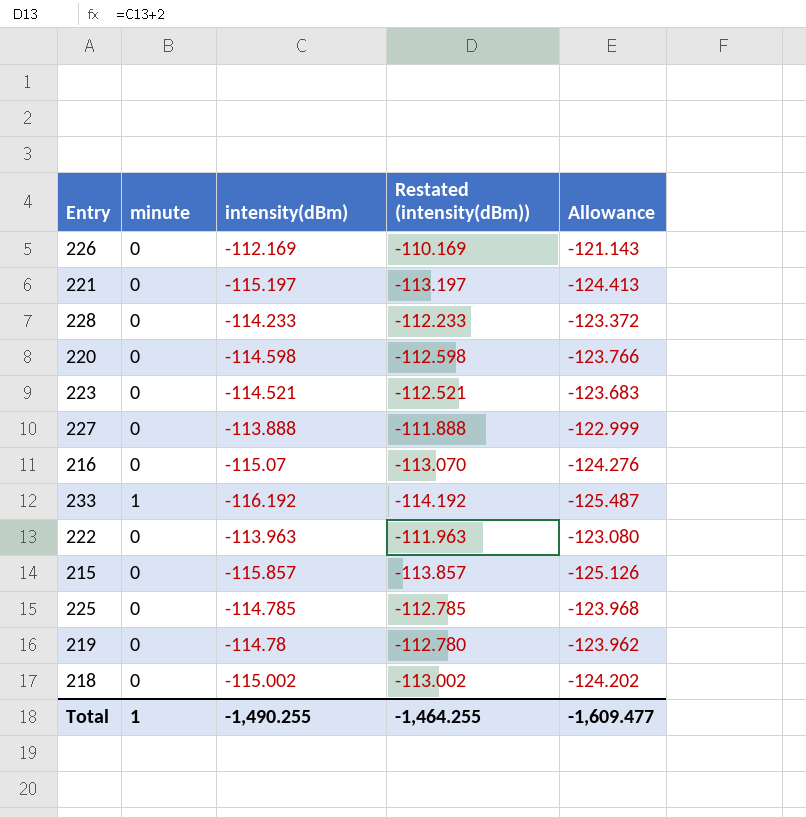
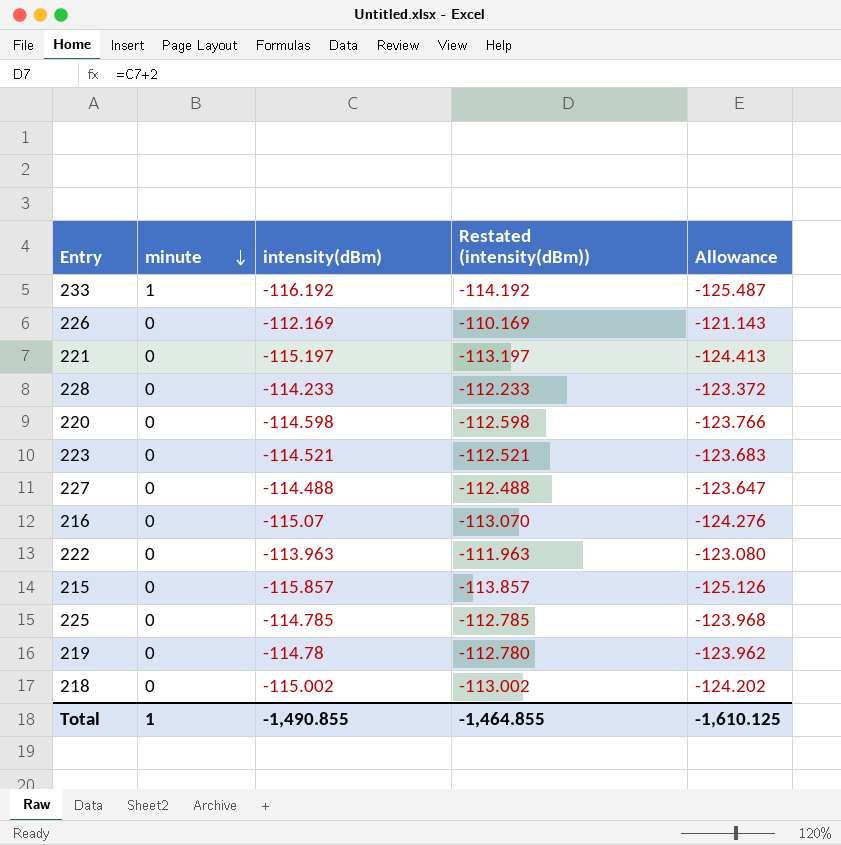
row order: none -> minute descending
227 | intensity(dBm): -113.888 -> -114.488
227 | Restated (intensity(dBm)): -111.888 -> -112.488
227 | Allowance: -122.999 -> -123.647
Total | intensity(dBm): -1,490.255 -> -1,490.855
Total | Restated (intensity(dBm)): -1,464.255 -> -1,464.855
Total | Allowance: -1,609.477 -> -1,610.125

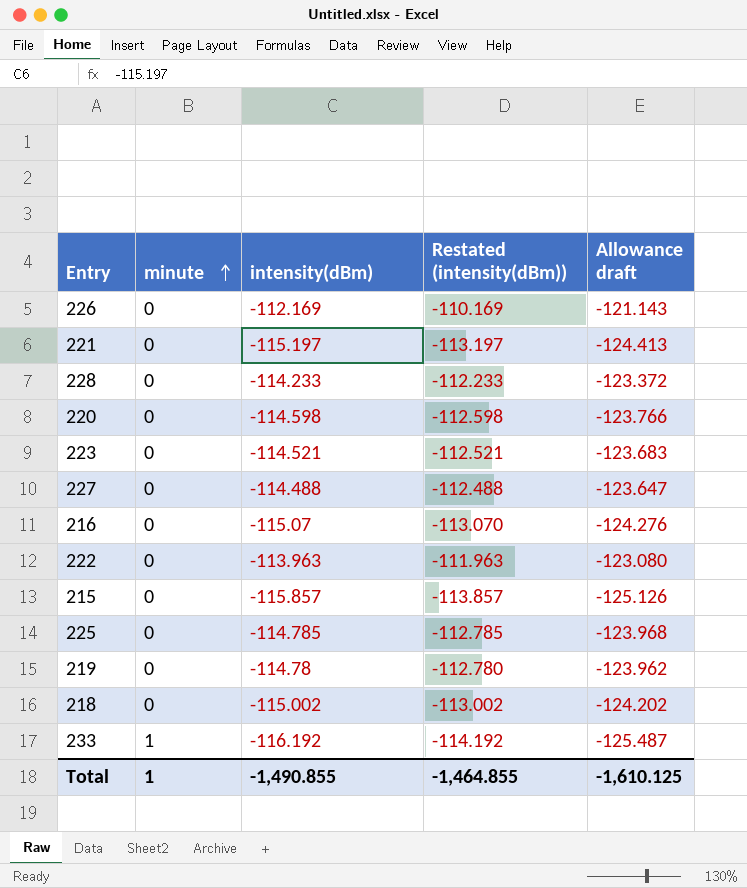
row order: minute descending -> minute ascending
column name: Allowance -> Allowance draft

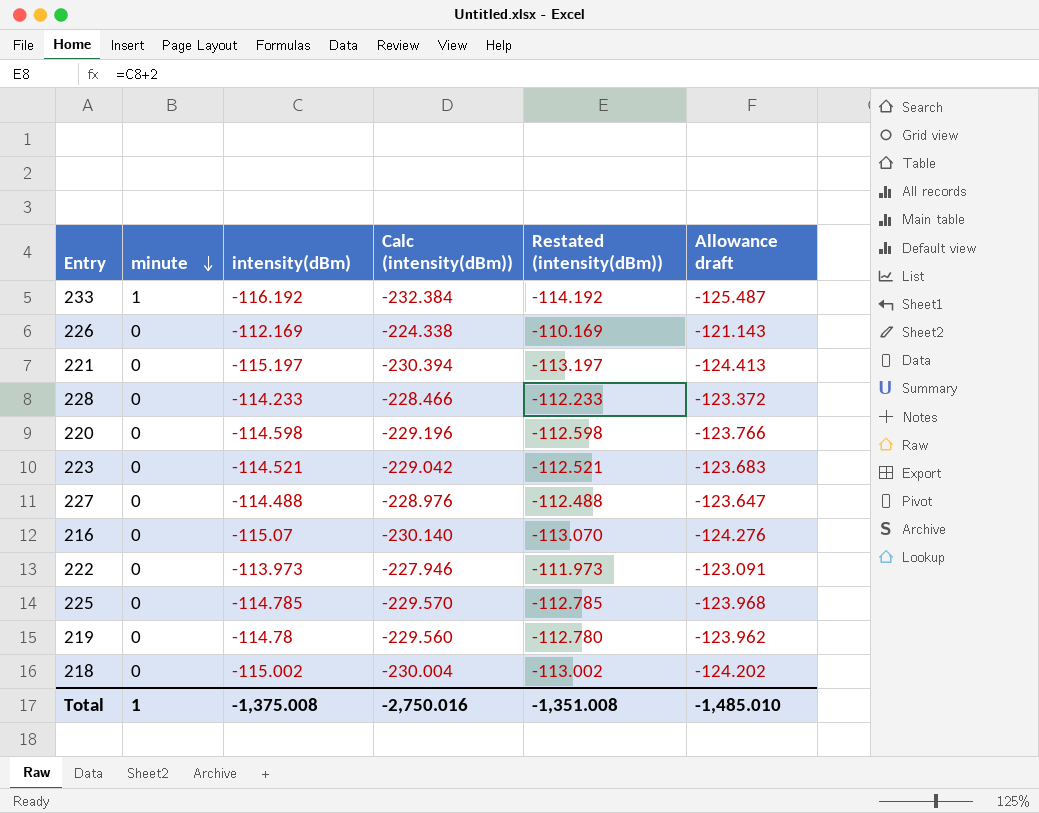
row order: minute ascending -> minute descending
column Calc (intensity(dBm)) | formula: none -> [intensity(dBm)] * 2
row 215: 0 | -115.857 | -113.857 | -125.126 -> none
222 | intensity(dBm): -113.963 -> -113.973
222 | Restated (intensity(dBm)): -111.963 -> -111.973
222 | Allowance draft: -123.080 -> -123.091
Total | intensity(dBm): -1,490.855 -> -1,375.008
Total | Restated (intensity(dBm)): -1,464.855 -> -1,351.008
Total | Allowance draft: -1,610.125 -> -1,485.010

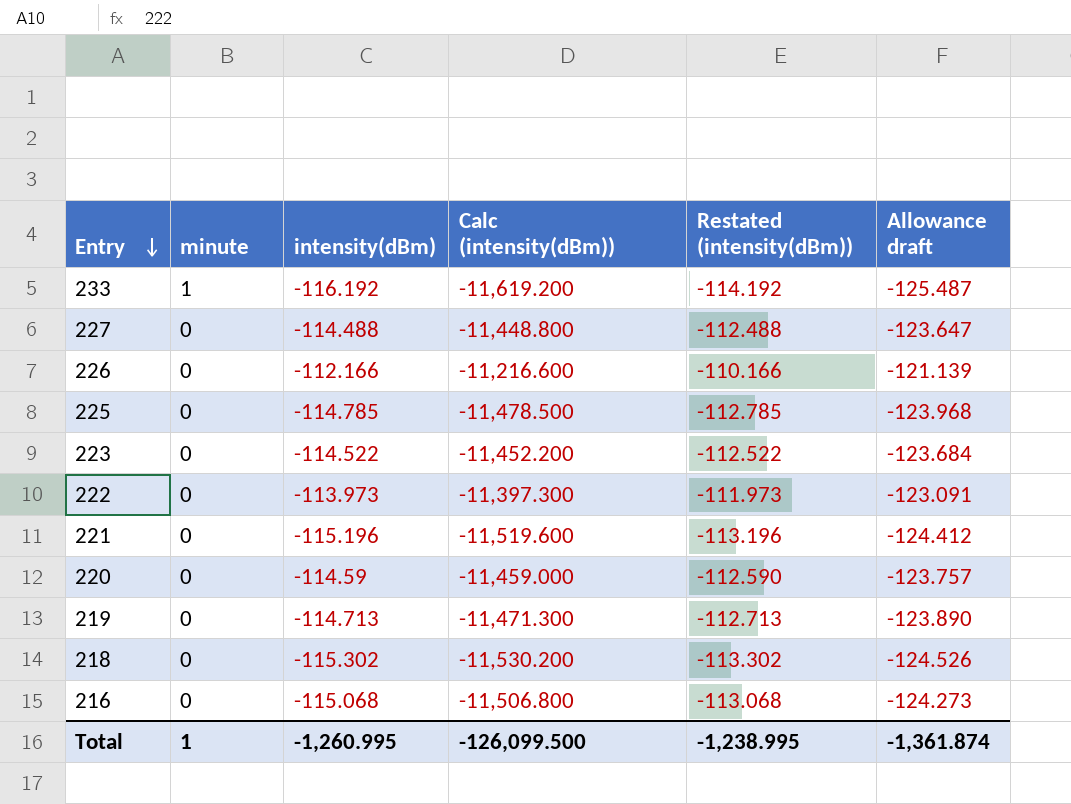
row order: minute descending -> Entry descending
column Calc (intensity(dBm)) | formula: [intensity(dBm)] * 2 -> [intensity(dBm)] * 100
row 228: 0 | -114.233 | -228.466 | -112.233 | -123.372 -> none
226 | intensity(dBm): -112.169 -> -112.166
226 | Restated (intensity(dBm)): -110.169 -> -110.166
226 | Allowance draft: -121.143 -> -121.139
223 | intensity(dBm): -114.521 -> -114.522
223 | Restated (intensity(dBm)): -112.521 -> -112.522
223 | Allowance draft: -123.683 -> -123.684
221 | intensity(dBm): -115.197 -> -115.196
221 | Restated (intensity(dBm)): -113.197 -> -113.196
221 | Allowance draft: -124.413 -> -124.412
220 | intensity(dBm): -114.598 -> -114.59
220 | Restated (intensity(dBm)): -112.598 -> -112.590
220 | Allowance draft: -123.766 -> -123.757
219 | intensity(dBm): -114.78 -> -114.713
219 | Restated (intensity(dBm)): -112.780 -> -112.713
219 | Allowance draft: -123.962 -> -123.890
218 | intensity(dBm): -115.002 -> -115.302
218 | Restated (intensity(dBm)): -113.002 -> -113.302
218 | Allowance draft: -124.202 -> -124.526
216 | intensity(dBm): -115.07 -> -115.068
216 | Restated (intensity(dBm)): -113.070 -> -113.068
216 | Allowance draft: -124.276 -> -124.273
Total | intensity(dBm): -1,375.008 -> -1,260.995
Total | Calc (intensity(dBm)): -2,750.016 -> -126,099.500
Total | Restated (intensity(dBm)): -1,351.008 -> -1,238.995
Total | Allowance draft: -1,485.010 -> -1,361.874

